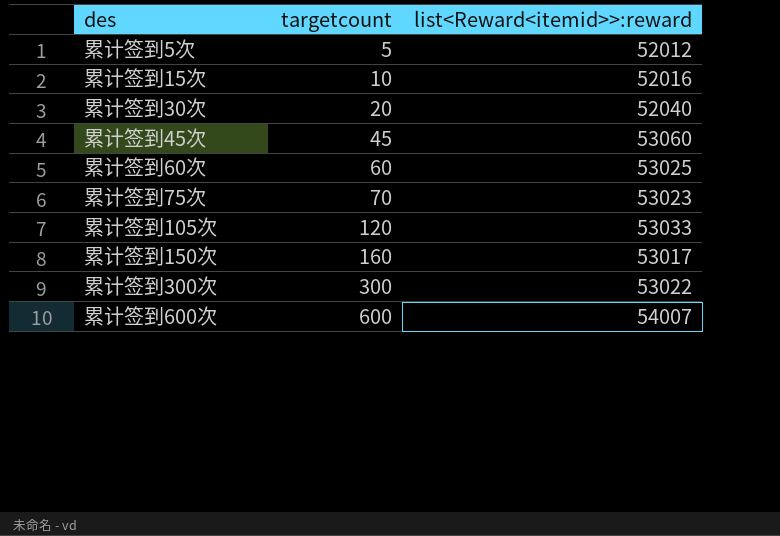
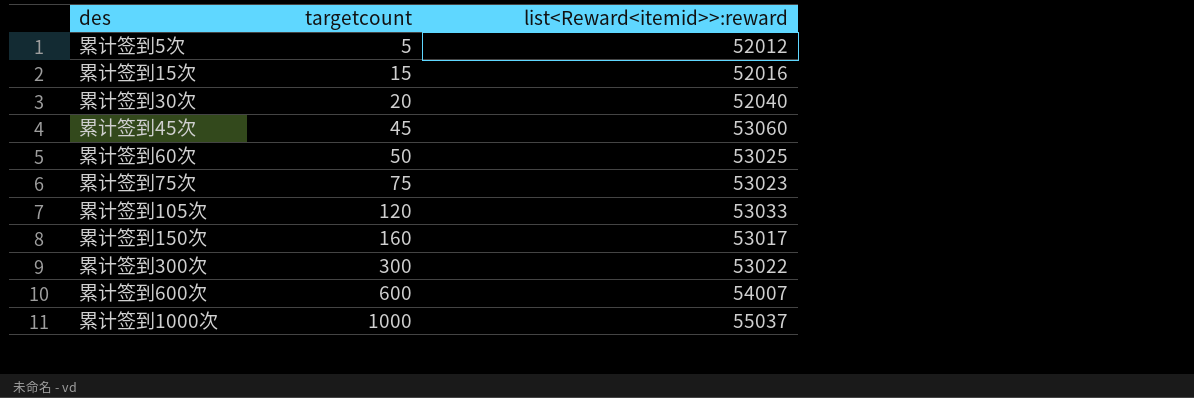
累计签到15次 | targetcount: 10 -> 15
累计签到60次 | targetcount: 60 -> 50
累计签到75次 | targetcount: 70 -> 75
row 累计签到1000次: none -> 1000 | 55037

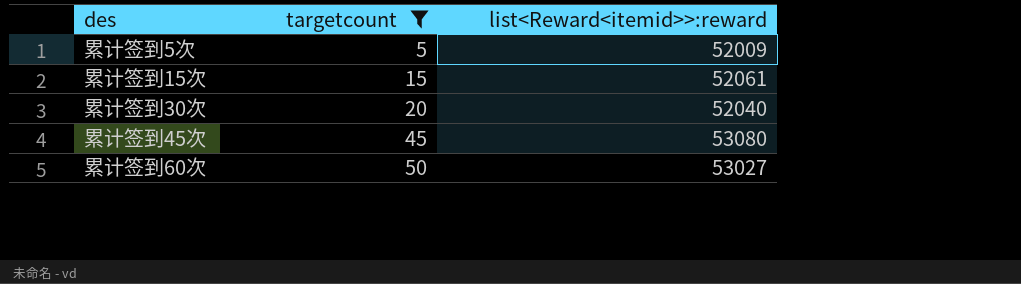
filter: none -> targetcount <= 50
累计签到5次 | list<Reward<itemid>>:reward: 52012 -> 52009
累计签到15次 | list<Reward<itemid>>:reward: 52016 -> 52061
累计签到45次 | list<Reward<itemid>>:reward: 53060 -> 53080
累计签到60次 | list<Reward<itemid>>:reward: 53025 -> 53027

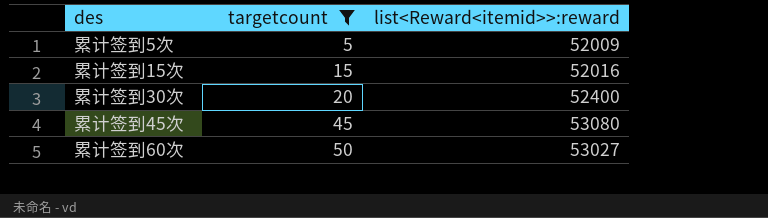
累计签到15次 | list<Reward<itemid>>:reward: 52061 -> 52016
累计签到30次 | list<Reward<itemid>>:reward: 52040 -> 52400

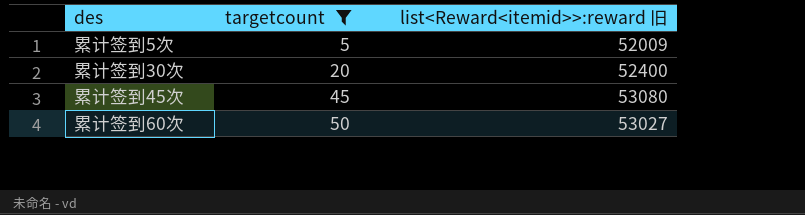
column name: list<Reward<itemid>>:reward -> list<Reward<itemid>>:reward 旧
row 累计签到15次: 15 | 52016 -> none

